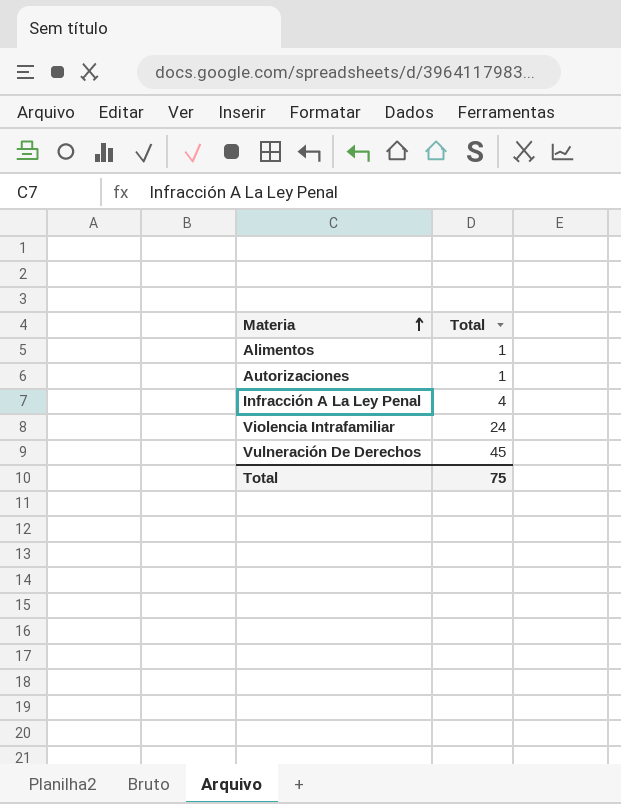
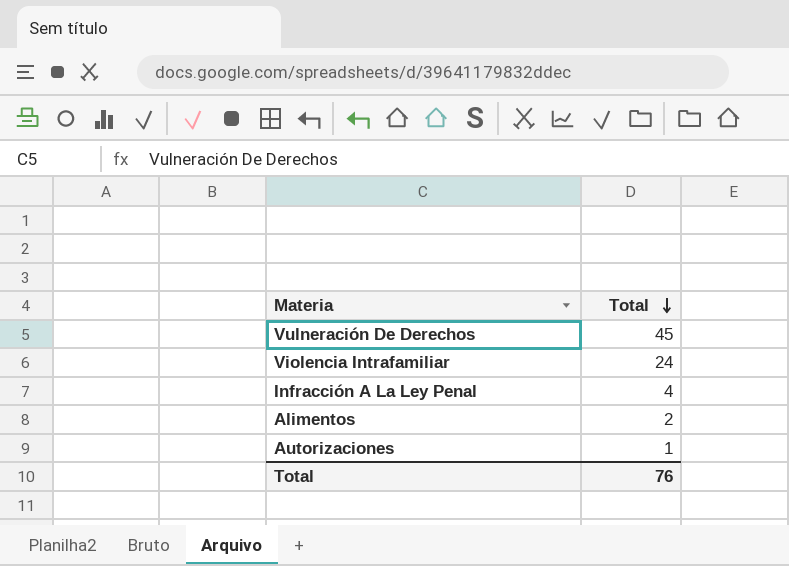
row order: Materia ascending -> Total descending
Alimentos | Total: 1 -> 2
Total | Total: 75 -> 76

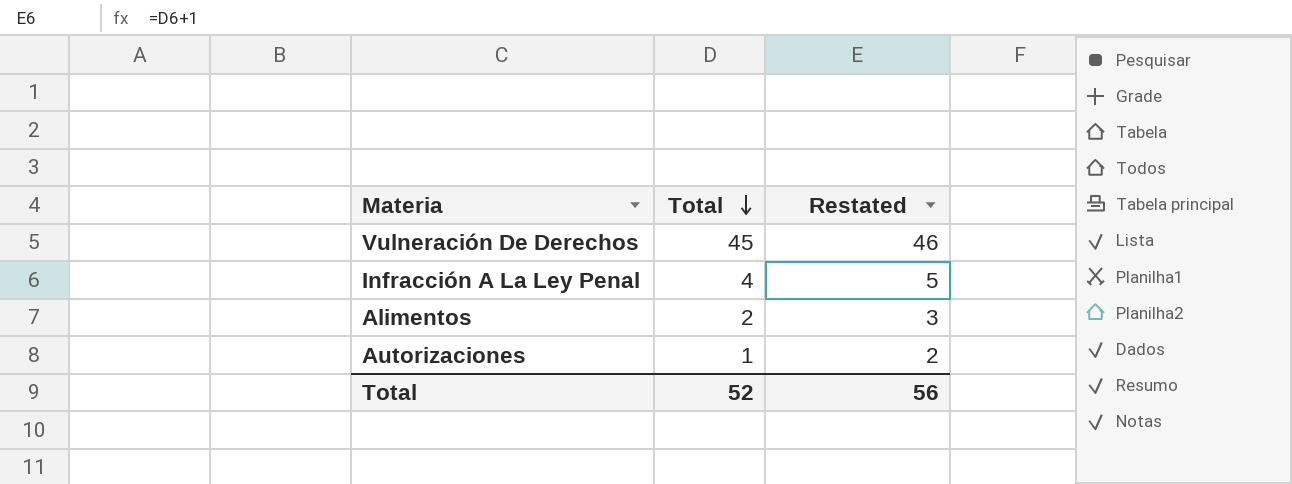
column Restated | formula: none -> [Total] + 1
row Violencia Intrafamiliar: 24 -> none
Total | Total: 76 -> 52

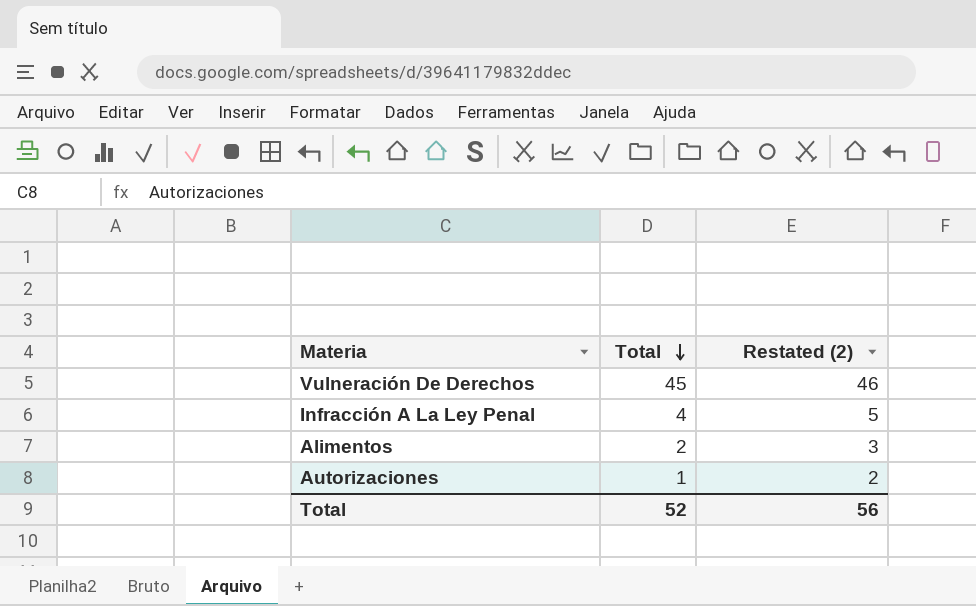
column name: Restated -> Restated (2)

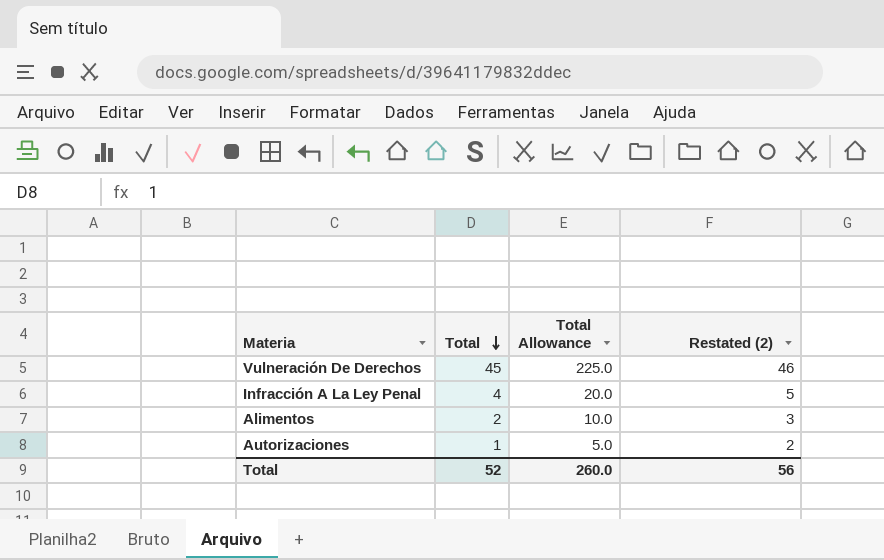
column Total Allowance | formula: none -> [Total] * 5

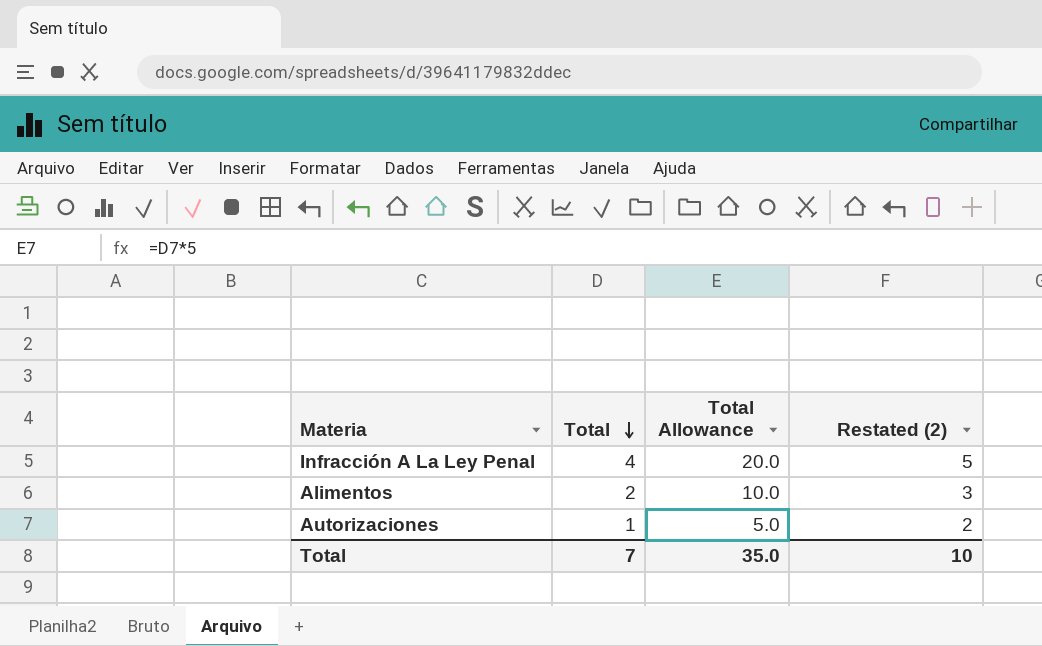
row Vulneración De Derechos: 45 | 225.0 | 46 -> none
Total | Total: 52 -> 7
Total | Total Allowance: 260.0 -> 35.0
Total | Restated (2): 56 -> 10

